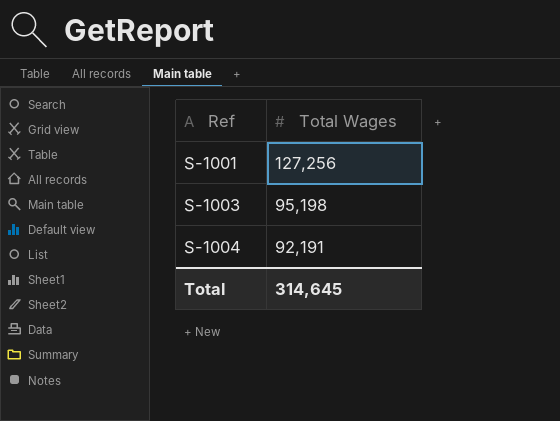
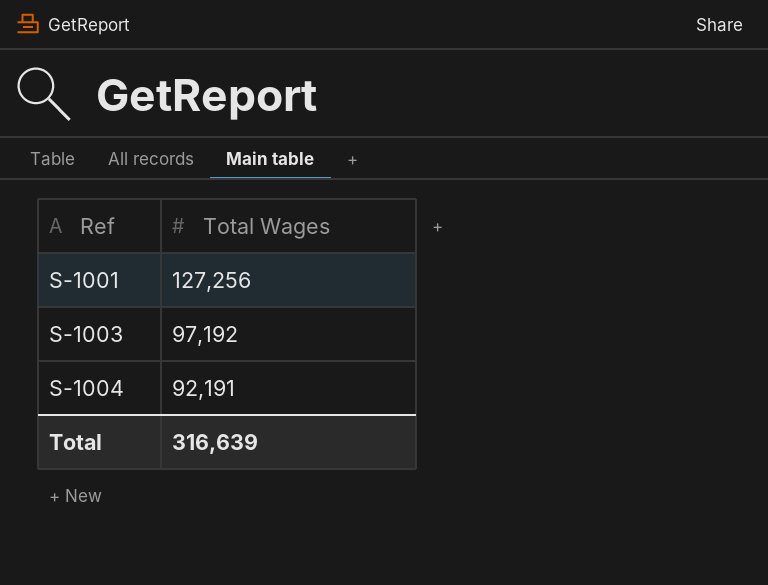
S-1003 | Total Wages: 95,198 -> 97,192
Total | Total Wages: 314,645 -> 316,639

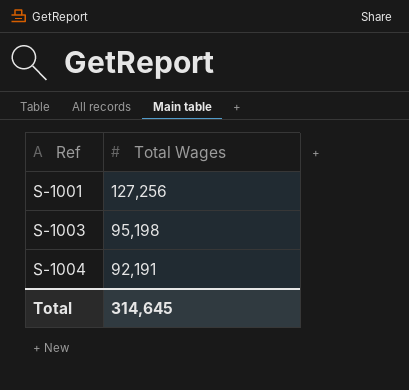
S-1003 | Total Wages: 97,192 -> 95,198
Total | Total Wages: 316,639 -> 314,645

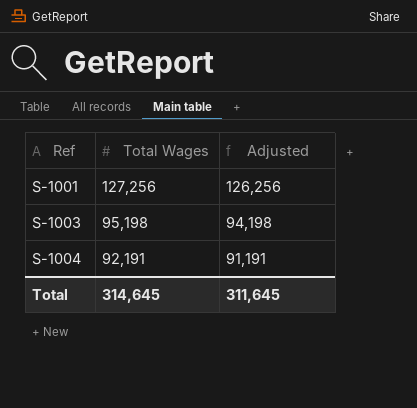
column Adjusted | formula: none -> [Total Wages] - 1000

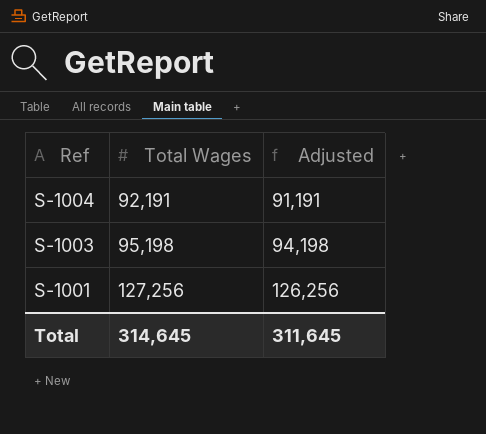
row order: Ref ascending -> Ref descending

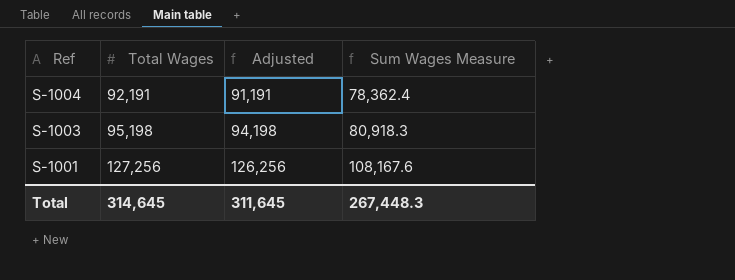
column Sum Wages Measure | formula: none -> [Total Wages] * 0.85

